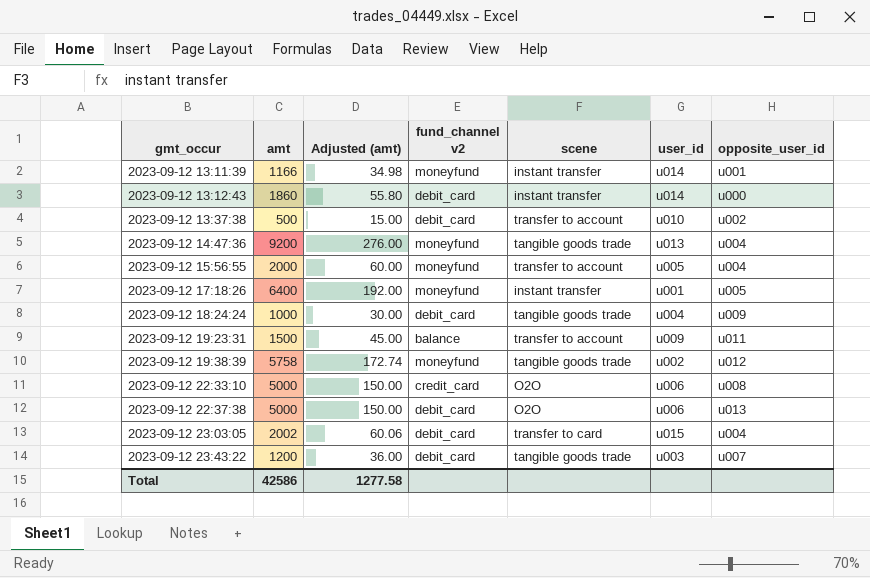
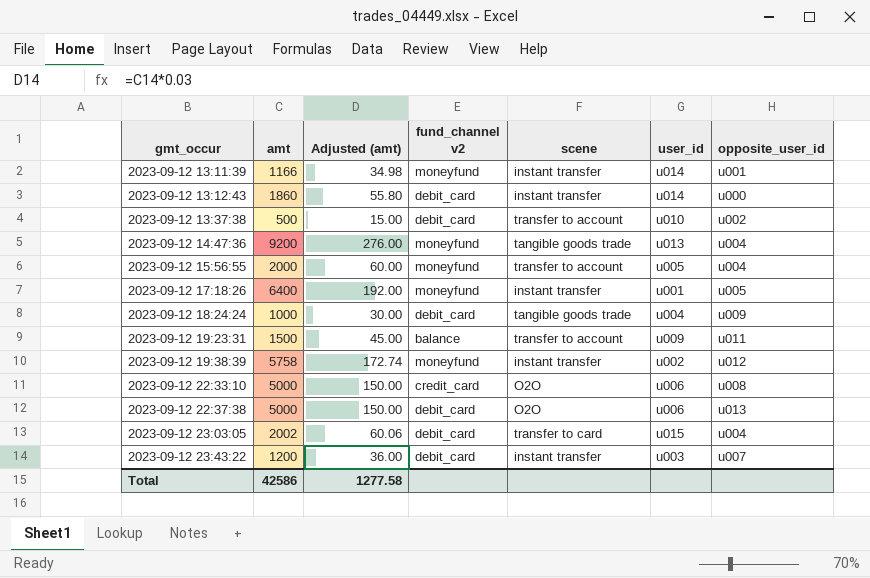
2023-09-12 19:38:39 | scene: tangible goods trade -> instant transfer
2023-09-12 23:43:22 | scene: tangible goods trade -> instant transfer

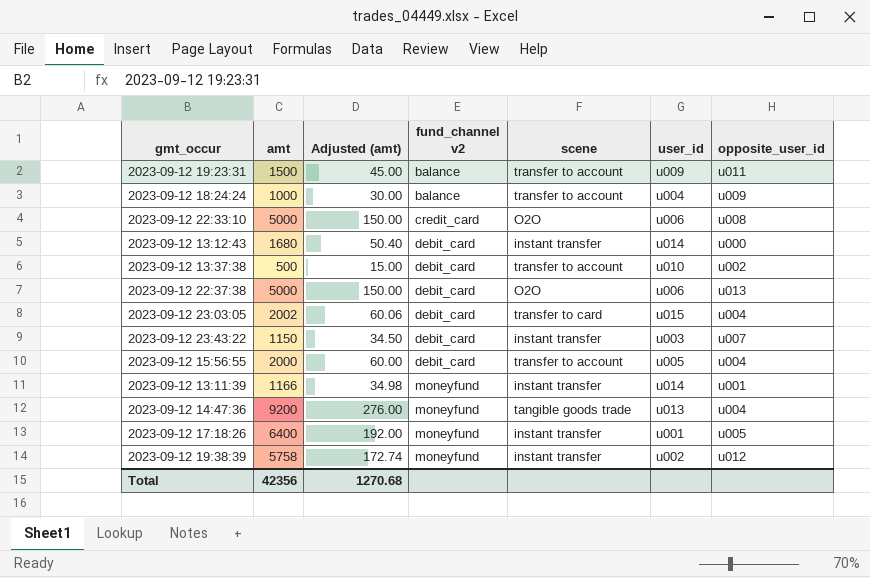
row order: gmt_occur ascending -> fund_channel v2 ascending
2023-09-12 18:24:24 | fund_channel v2: debit_card -> balance
2023-09-12 18:24:24 | scene: tangible goods trade -> transfer to account
2023-09-12 13:12:43 | amt: 1860 -> 1680
2023-09-12 13:12:43 | Adjusted (amt): 55.80 -> 50.40
2023-09-12 23:43:22 | amt: 1200 -> 1150
2023-09-12 23:43:22 | Adjusted (amt): 36.00 -> 34.50
2023-09-12 15:56:55 | fund_channel v2: moneyfund -> debit_card
Total | amt: 42586 -> 42356
Total | Adjusted (amt): 1277.58 -> 1270.68

